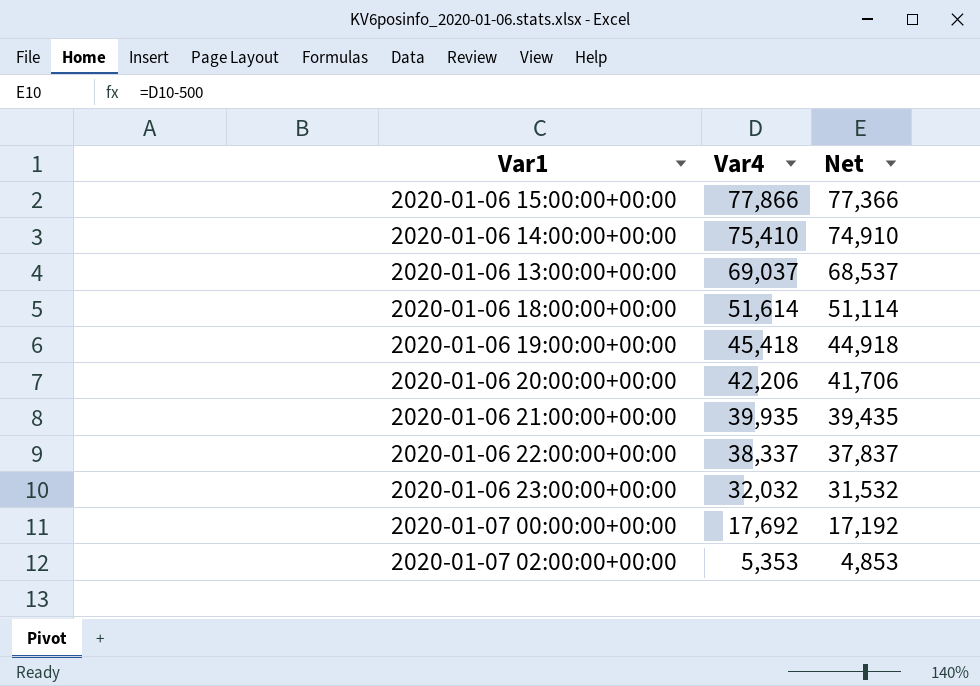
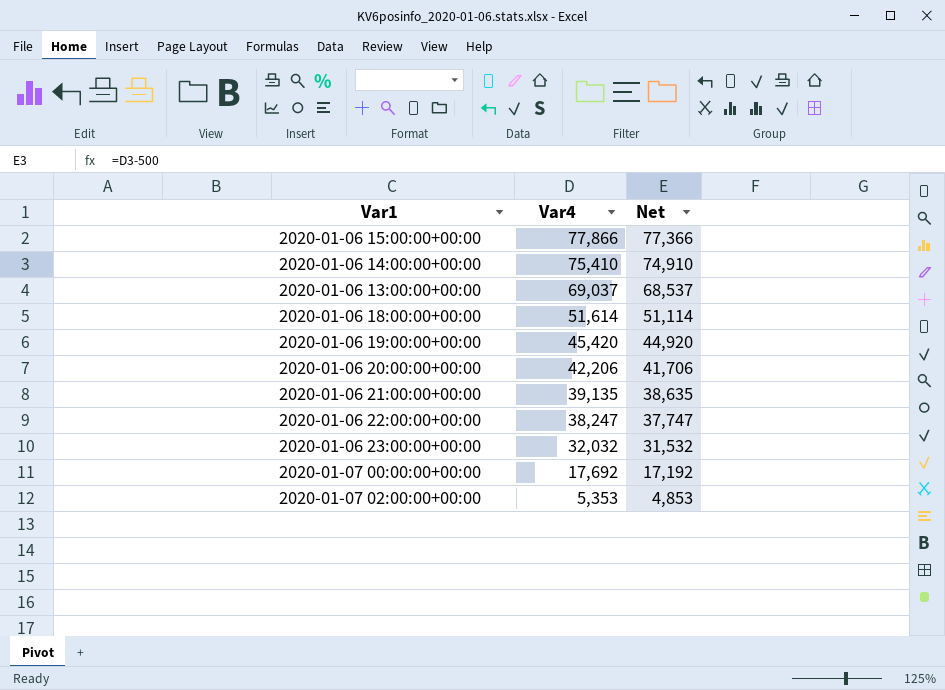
2020-01-06 19:00:00+00:00 | Var4: 45,418 -> 45,420
2020-01-06 19:00:00+00:00 | Net: 44,918 -> 44,920
2020-01-06 21:00:00+00:00 | Var4: 39,935 -> 39,135
2020-01-06 21:00:00+00:00 | Net: 39,435 -> 38,635
2020-01-06 22:00:00+00:00 | Var4: 38,337 -> 38,247
2020-01-06 22:00:00+00:00 | Net: 37,837 -> 37,747

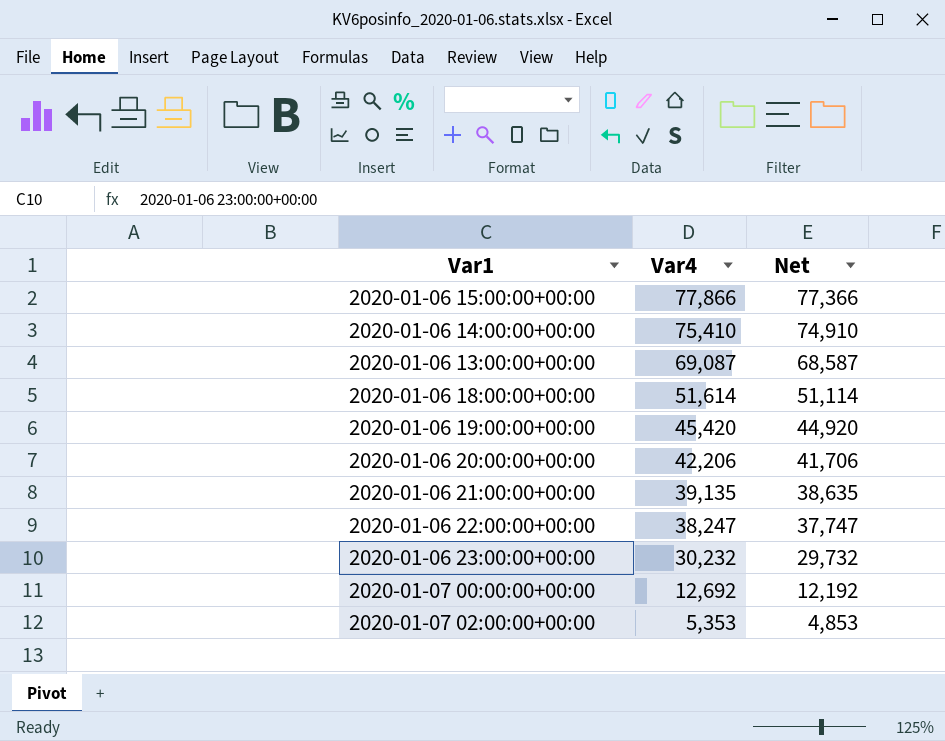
2020-01-06 13:00:00+00:00 | Var4: 69,037 -> 69,087
2020-01-06 13:00:00+00:00 | Net: 68,537 -> 68,587
2020-01-06 23:00:00+00:00 | Var4: 32,032 -> 30,232
2020-01-06 23:00:00+00:00 | Net: 31,532 -> 29,732
2020-01-07 00:00:00+00:00 | Var4: 17,692 -> 12,692
2020-01-07 00:00:00+00:00 | Net: 17,192 -> 12,192

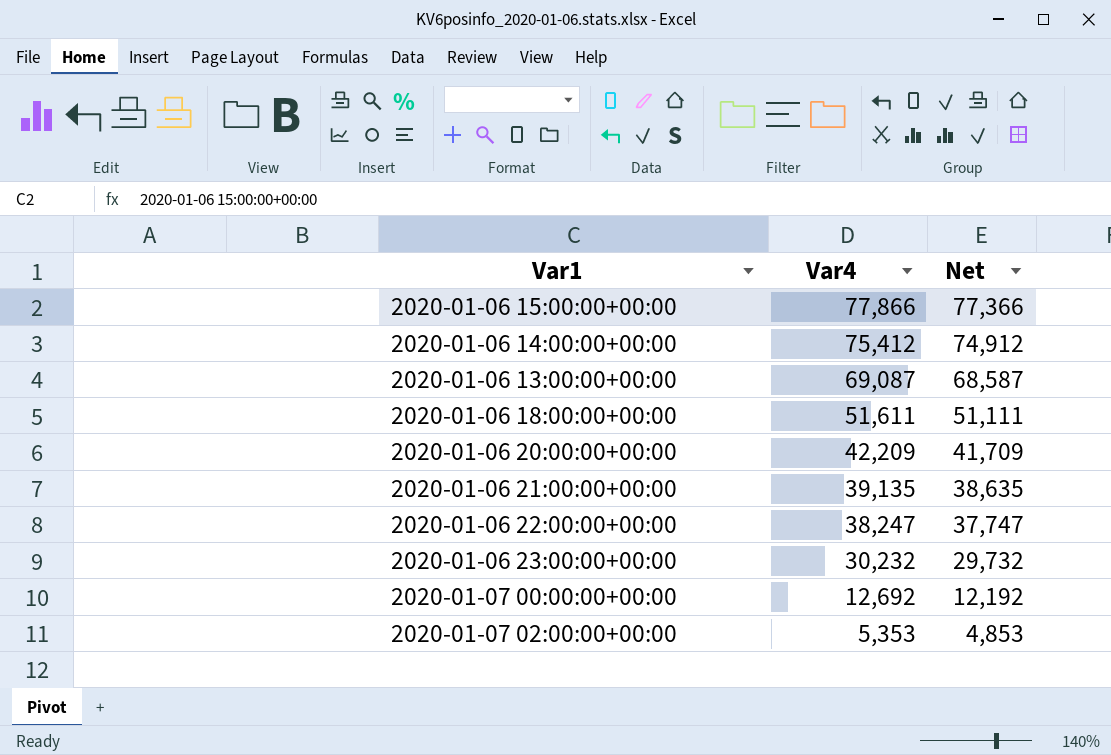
row 2020-01-06 19:00:00+00:00: 45,420 | 44,920 -> none
2020-01-06 14:00:00+00:00 | Var4: 75,410 -> 75,412
2020-01-06 14:00:00+00:00 | Net: 74,910 -> 74,912
2020-01-06 18:00:00+00:00 | Var4: 51,614 -> 51,611
2020-01-06 18:00:00+00:00 | Net: 51,114 -> 51,111
2020-01-06 20:00:00+00:00 | Var4: 42,206 -> 42,209
2020-01-06 20:00:00+00:00 | Net: 41,706 -> 41,709

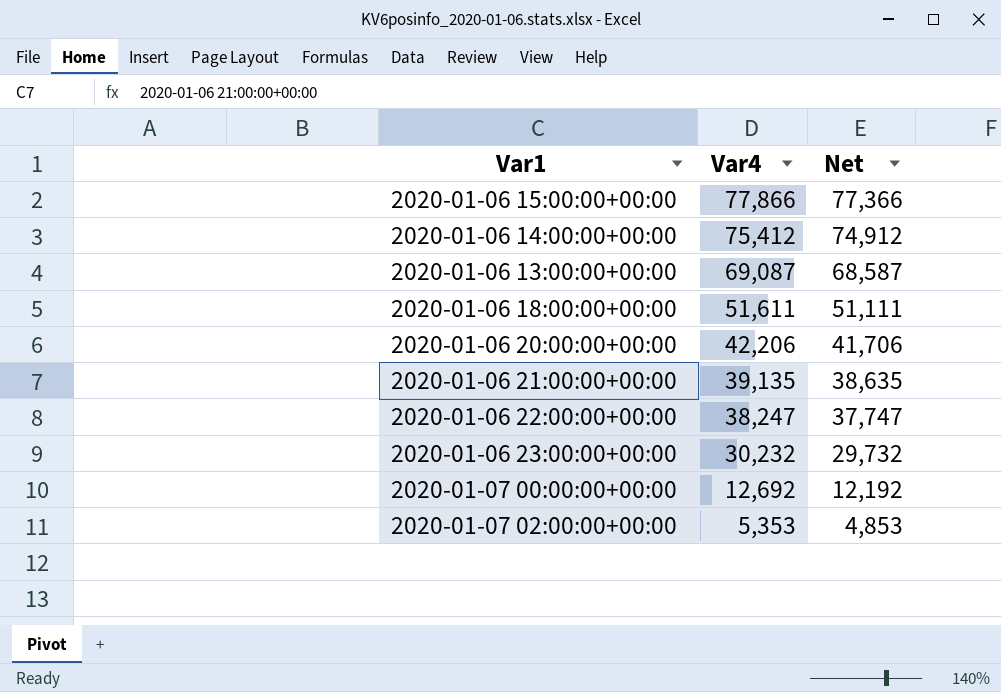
2020-01-06 20:00:00+00:00 | Var4: 42,209 -> 42,206
2020-01-06 20:00:00+00:00 | Net: 41,709 -> 41,706

